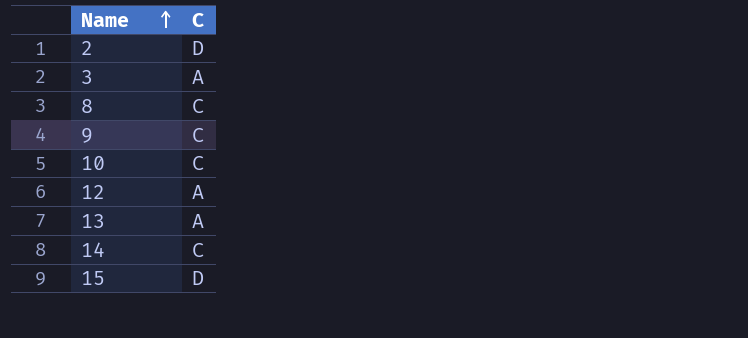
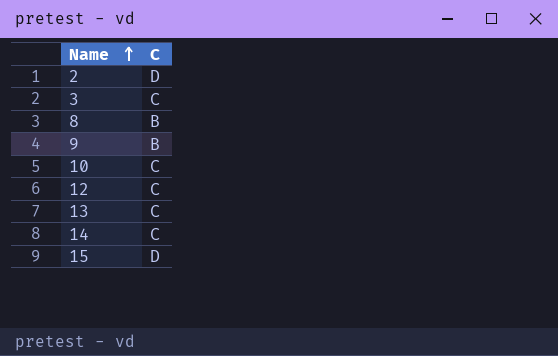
3 | C: A -> C
8 | C: C -> B
9 | C: C -> B
12 | C: A -> C
13 | C: A -> C

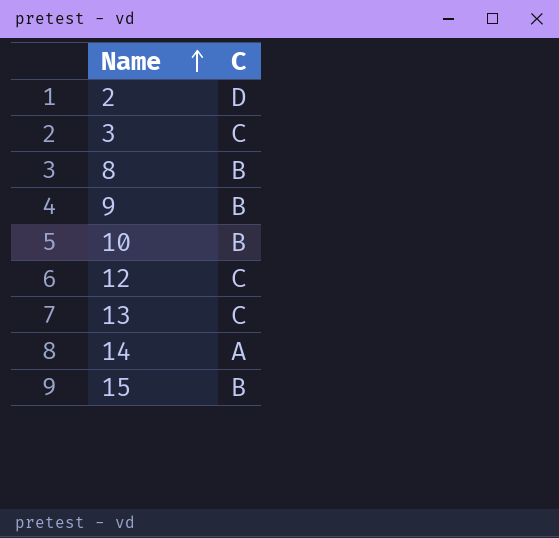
10 | C: C -> B
14 | C: C -> A
15 | C: D -> B

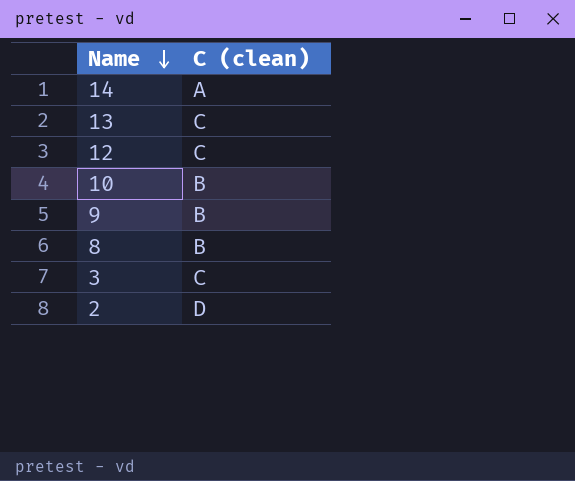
row order: Name ascending -> Name descending
column name: C -> C (clean)
row 15: B -> none

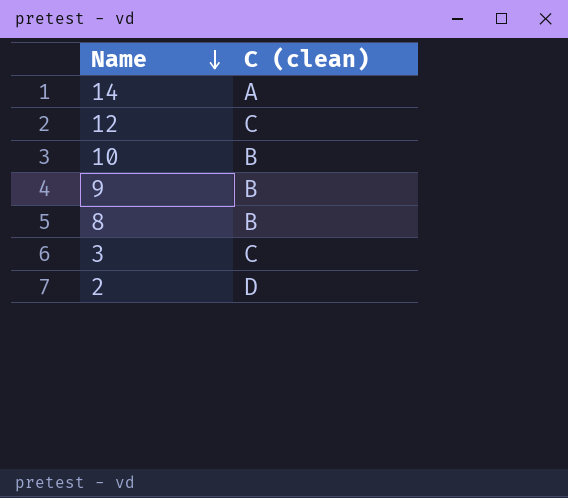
row 13: C -> none

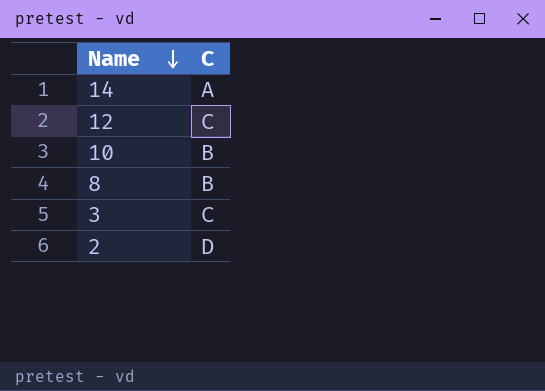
column name: C (clean) -> C
row 9: B -> none

